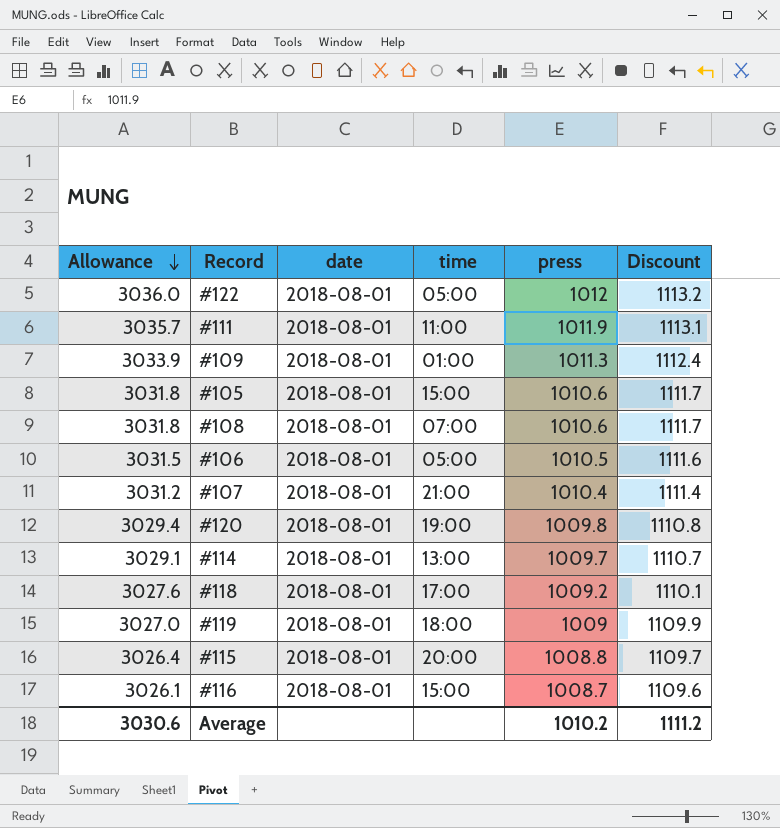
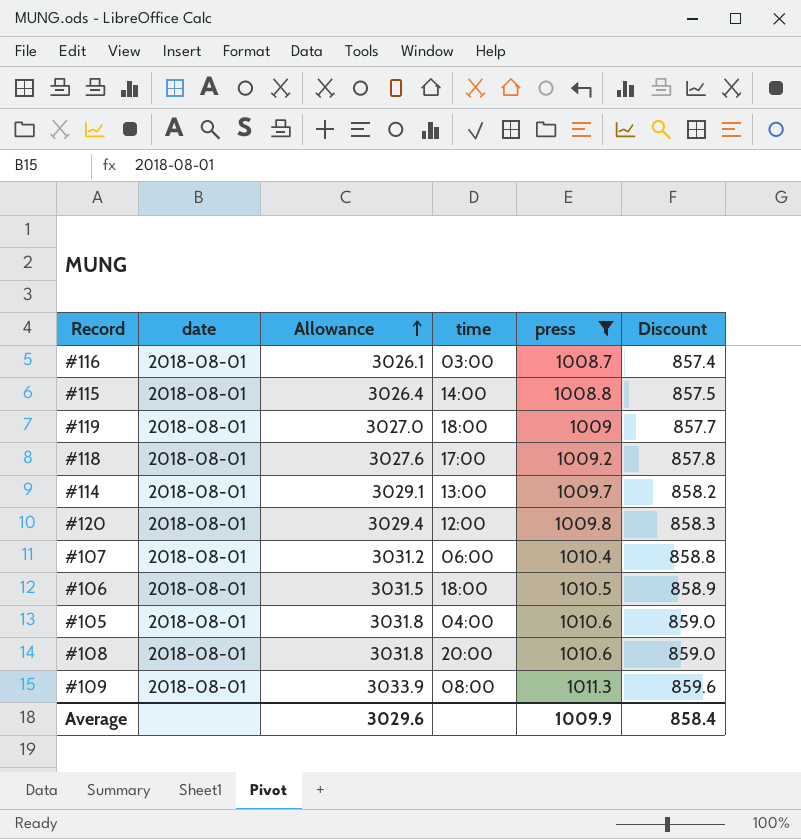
filter: none -> press <= 1011.3
row order: Allowance descending -> Allowance ascending
column Allowance | position: 1 -> 3
column Discount | formula: [press] * 1.1 -> [press] * 0.85
#116 | time: 15:00 -> 03:00
#115 | time: 20:00 -> 14:00
#120 | time: 19:00 -> 12:00
#107 | time: 21:00 -> 06:00
#106 | time: 05:00 -> 18:00
#105 | time: 15:00 -> 04:00
#108 | time: 07:00 -> 20:00
#109 | time: 01:00 -> 08:00
Average | Allowance: 3030.6 -> 3029.6
Average | press: 1010.2 -> 1009.9
Average | Discount: 1111.2 -> 858.4

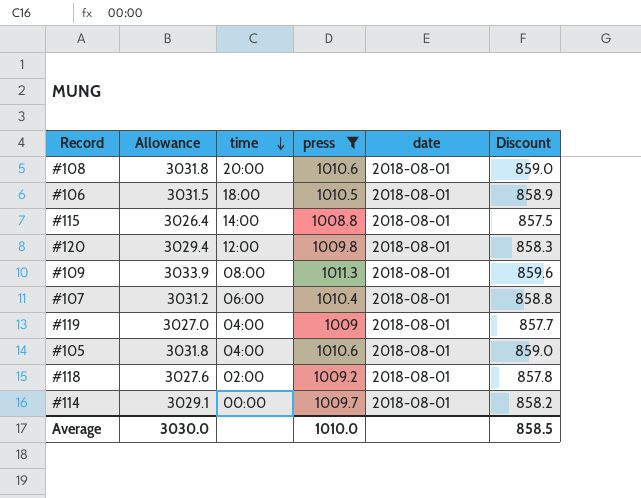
row order: Allowance ascending -> time descending
column date | position: 2 -> 5
row #116: 2018-08-01 | 3026.1 | 03:00 | 1008.7 | 857.4 -> none
#119 | time: 18:00 -> 04:00
#118 | time: 17:00 -> 02:00
#114 | time: 13:00 -> 00:00
Average | Allowance: 3029.6 -> 3030.0
Average | press: 1009.9 -> 1010.0
Average | Discount: 858.4 -> 858.5

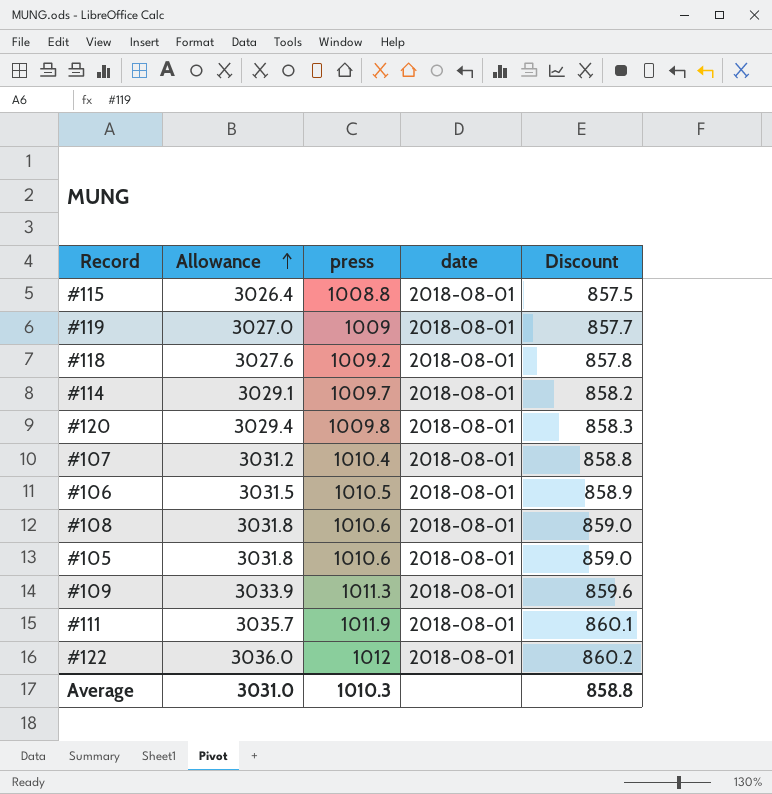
filter: press <= 1011.3 -> none
row order: time descending -> Allowance ascending
column time | position: 3 -> none
Average | Allowance: 3030.0 -> 3031.0
Average | press: 1010.0 -> 1010.3
Average | Discount: 858.5 -> 858.8

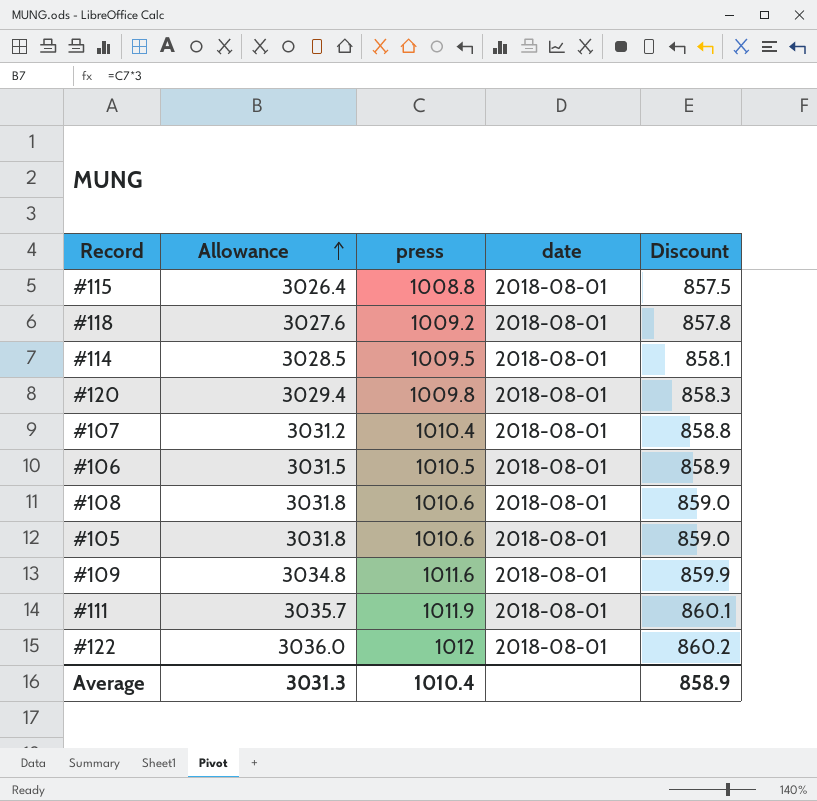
row #119: 3027.0 | 1009 | 2018-08-01 | 857.7 -> none
#114 | Allowance: 3029.1 -> 3028.5
#114 | press: 1009.7 -> 1009.5
#114 | Discount: 858.2 -> 858.1
#109 | Allowance: 3033.9 -> 3034.8
#109 | press: 1011.3 -> 1011.6
#109 | Discount: 859.6 -> 859.9
Average | Allowance: 3031.0 -> 3031.3
Average | press: 1010.3 -> 1010.4
Average | Discount: 858.8 -> 858.9

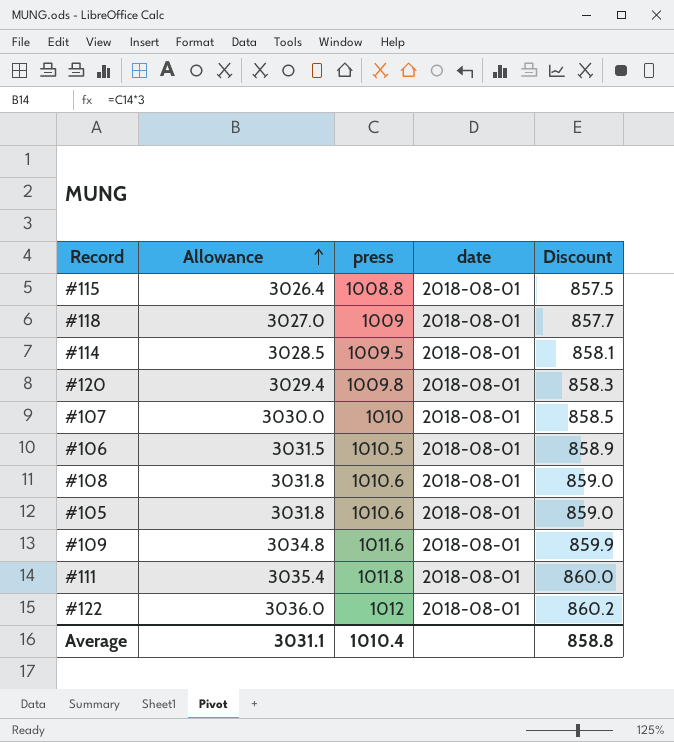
#118 | Allowance: 3027.6 -> 3027.0
#118 | press: 1009.2 -> 1009
#118 | Discount: 857.8 -> 857.7
#107 | Allowance: 3031.2 -> 3030.0
#107 | press: 1010.4 -> 1010
#107 | Discount: 858.8 -> 858.5
#111 | Allowance: 3035.7 -> 3035.4
#111 | press: 1011.9 -> 1011.8
#111 | Discount: 860.1 -> 860.0
Average | Allowance: 3031.3 -> 3031.1
Average | Discount: 858.9 -> 858.8

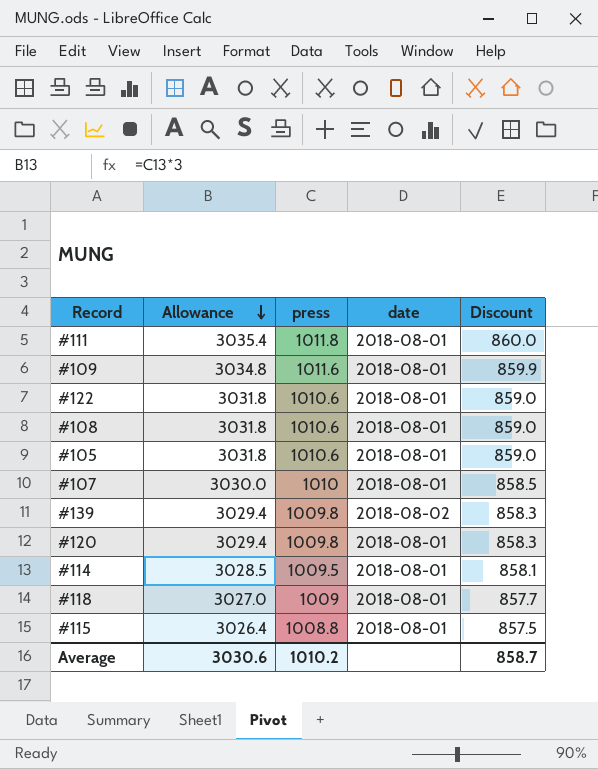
row order: Allowance ascending -> Allowance descending
row #106: 3031.5 | 1010.5 | 2018-08-01 | 858.9 -> none
#122 | Allowance: 3036.0 -> 3031.8
#122 | press: 1012 -> 1010.6
#122 | Discount: 860.2 -> 859.0
row #139: none -> 3029.4 | 1009.8 | 2018-08-02 | 858.3
Average | Allowance: 3031.1 -> 3030.6
Average | press: 1010.4 -> 1010.2
Average | Discount: 858.8 -> 858.7

